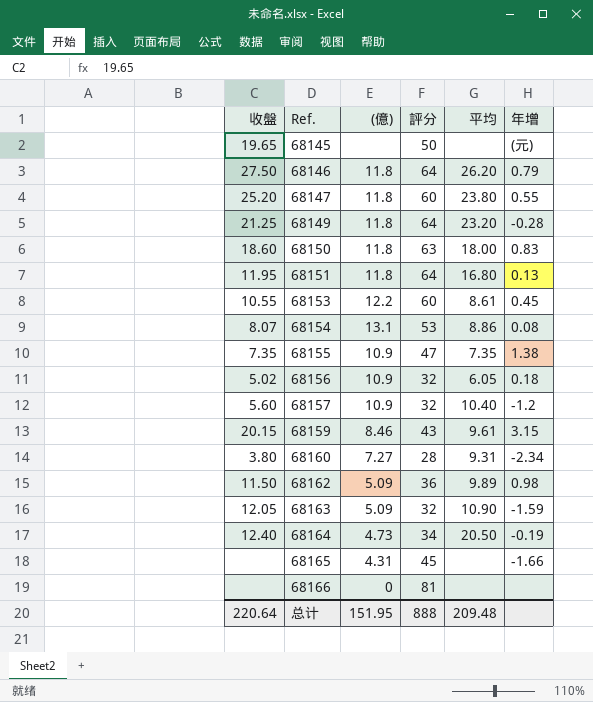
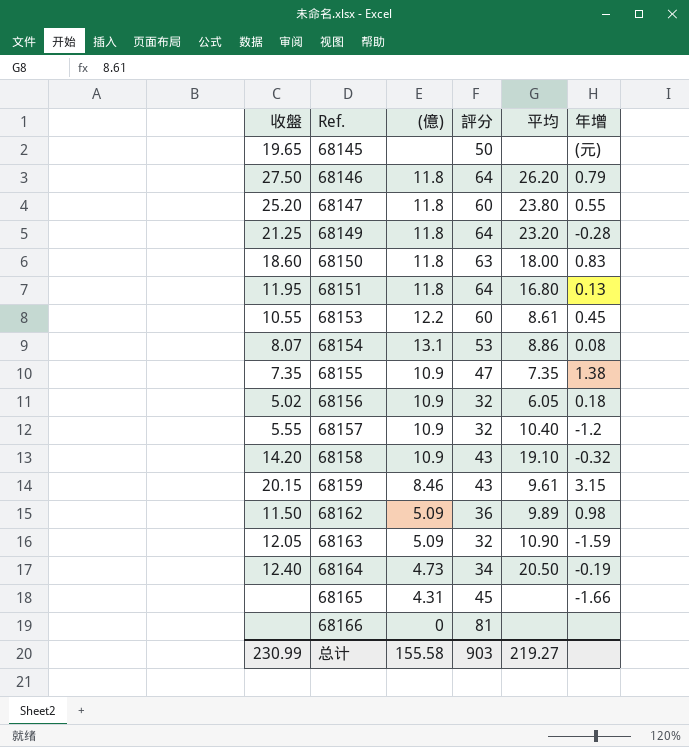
row 68160: 3.80 | 7.27 | 28 | 9.31 | -2.34 -> none
68157 | 收盤: 5.60 -> 5.55
row 68158: none -> 14.20 | 10.9 | 43 | 19.10 | -0.32
总计 | 收盤: 220.64 -> 230.99
总计 | (億): 151.95 -> 155.58
总计 | 評分: 888 -> 903
总计 | 平均: 209.48 -> 219.27

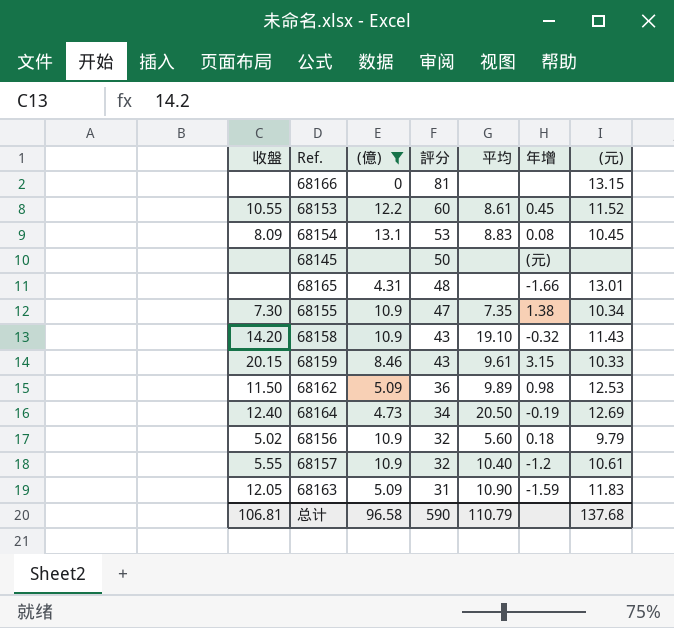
filter: none -> (億) != 11.8
row order: Ref. ascending -> 評分 descending
column (元) | position: none -> 7
68154 | 收盤: 8.07 -> 8.09
68154 | 平均: 8.86 -> 8.83
68145 | 收盤: 19.65 -> none
68165 | 評分: 45 -> 48
68155 | 收盤: 7.35 -> 7.30
68156 | 平均: 6.05 -> 5.60
68163 | 評分: 32 -> 31
总计 | 收盤: 230.99 -> 106.81
总计 | (億): 155.58 -> 96.58
总计 | 評分: 903 -> 590
总计 | 平均: 219.27 -> 110.79

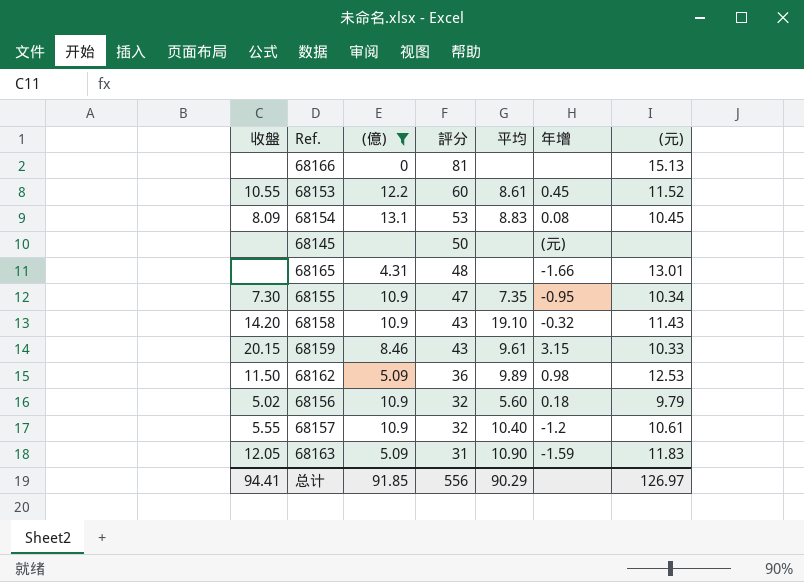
row 68164: 12.40 | 4.73 | 34 | 20.50 | -0.19 | 12.69 -> none
68166 | (元): 13.15 -> 15.13
68155 | 年增: 1.38 -> -0.95
总计 | 收盤: 106.81 -> 94.41
总计 | (億): 96.58 -> 91.85
总计 | 評分: 590 -> 556
总计 | 平均: 110.79 -> 90.29
总计 | (元): 137.68 -> 126.97

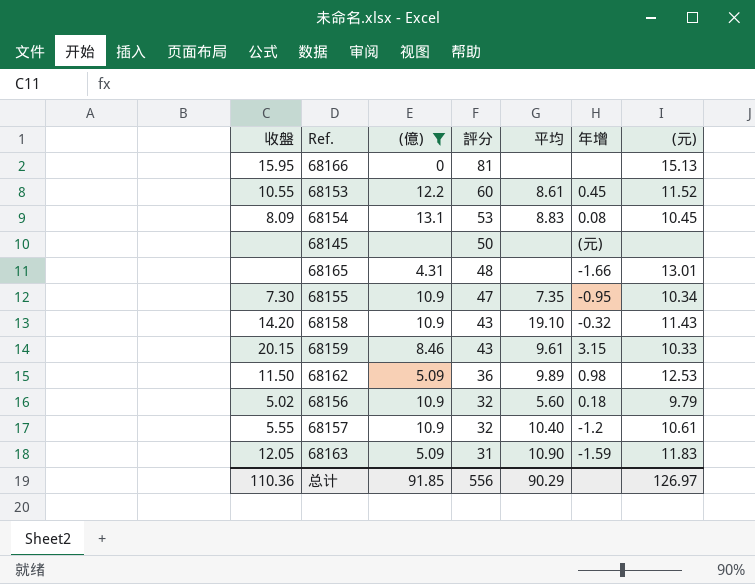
68166 | 收盤: none -> 15.95
总计 | 收盤: 94.41 -> 110.36

